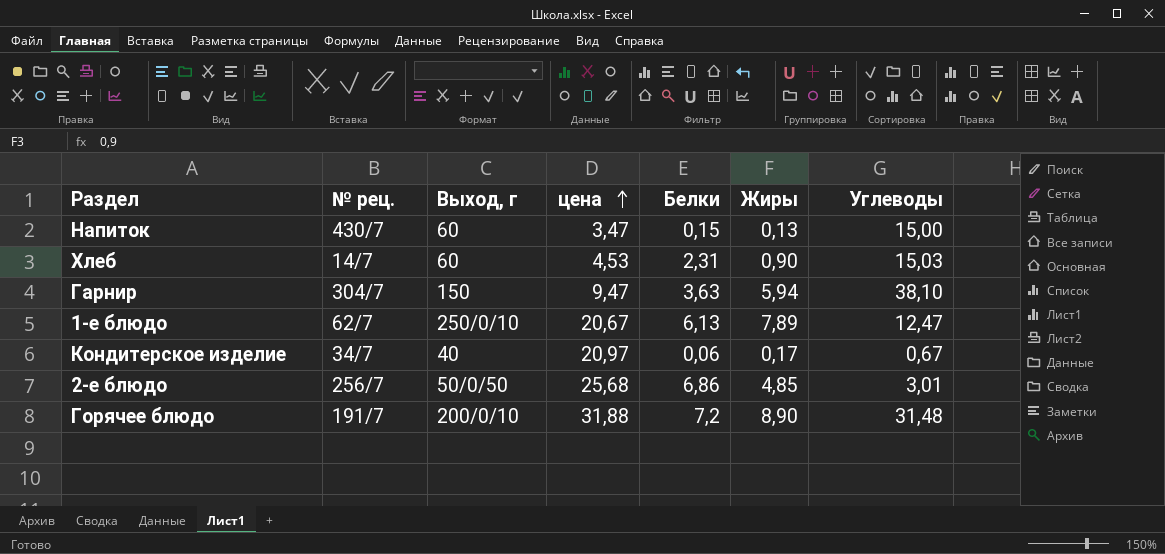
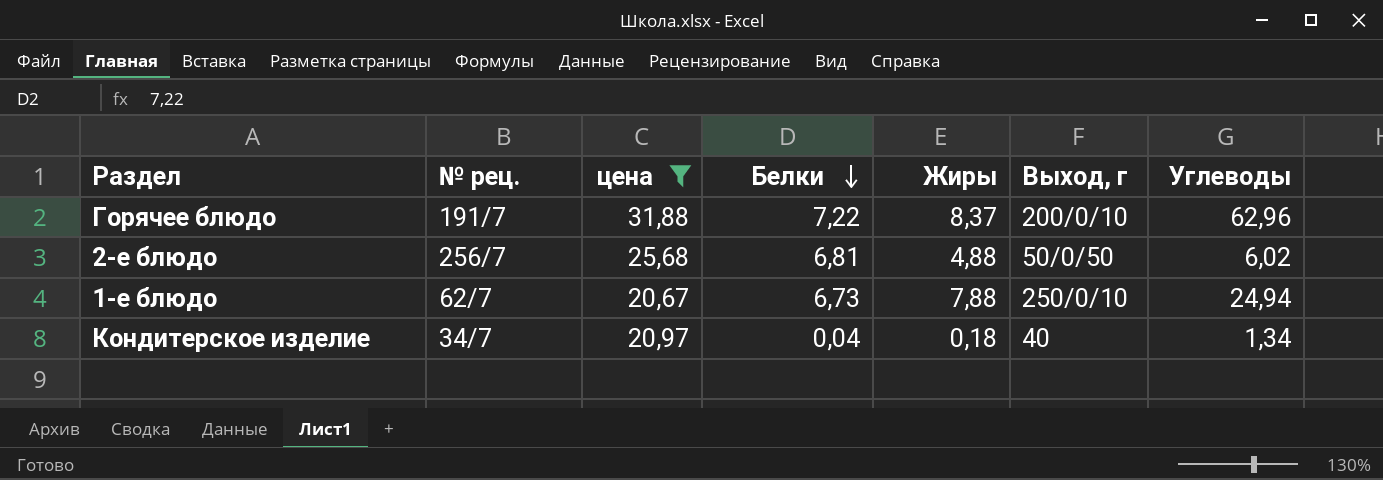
filter: none -> цена >= 20,67
row order: цена ascending -> Белки descending
column Выход, г | position: 3 -> 6
Горячее блюдо | Белки: 7,2 -> 7,22
Горячее блюдо | Жиры: 8,90 -> 8,37
Горячее блюдо | Углеводы: 31,48 -> 62,96
2-е блюдо | Белки: 6,86 -> 6,81
2-е блюдо | Жиры: 4,85 -> 4,88
2-е блюдо | Углеводы: 3,01 -> 6,02
1-е блюдо | Белки: 6,13 -> 6,73
1-е блюдо | Жиры: 7,89 -> 7,88
1-е блюдо | Углеводы: 12,47 -> 24,94
Кондитерское изделие | Белки: 0,06 -> 0,04
Кондитерское изделие | Жиры: 0,17 -> 0,18
Кондитерское изделие | Углеводы: 0,67 -> 1,34

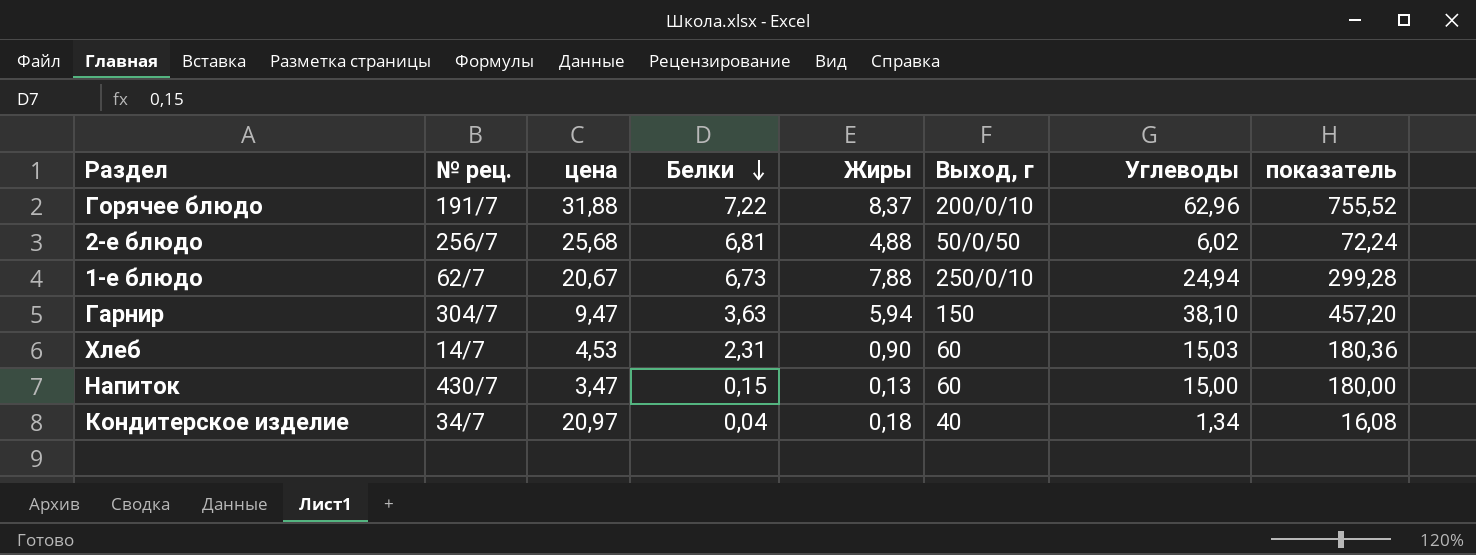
filter: цена >= 20,67 -> none
column показатель | formula: none -> [Углеводы] * 12

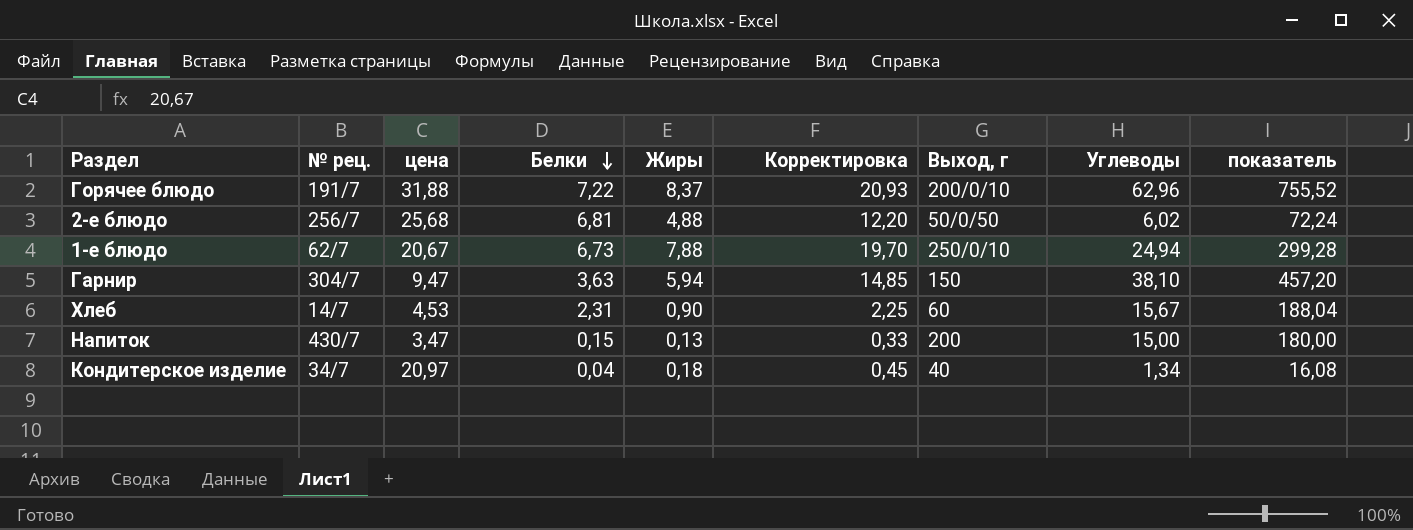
column Корректировка | formula: none -> [Жиры] * 2,5
Хлеб | Углеводы: 15,03 -> 15,67
Хлеб | показатель: 180,36 -> 188,04
Напиток | Выход, г: 60 -> 200

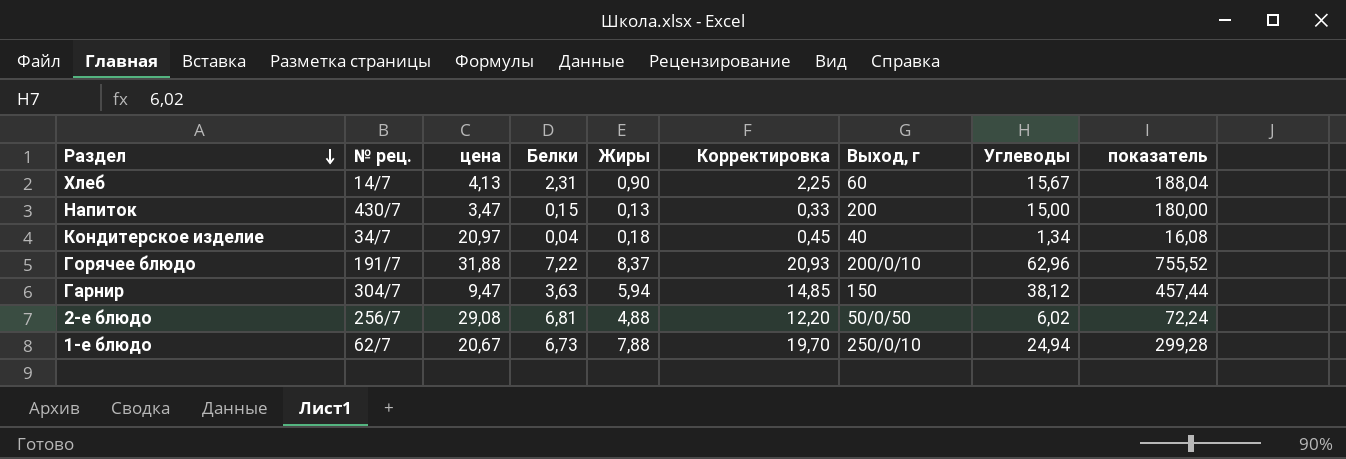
row order: Белки descending -> Раздел descending
Хлеб | цена: 4,53 -> 4,13
Гарнир | Углеводы: 38,10 -> 38,12
Гарнир | показатель: 457,20 -> 457,44
2-е блюдо | цена: 25,68 -> 29,08

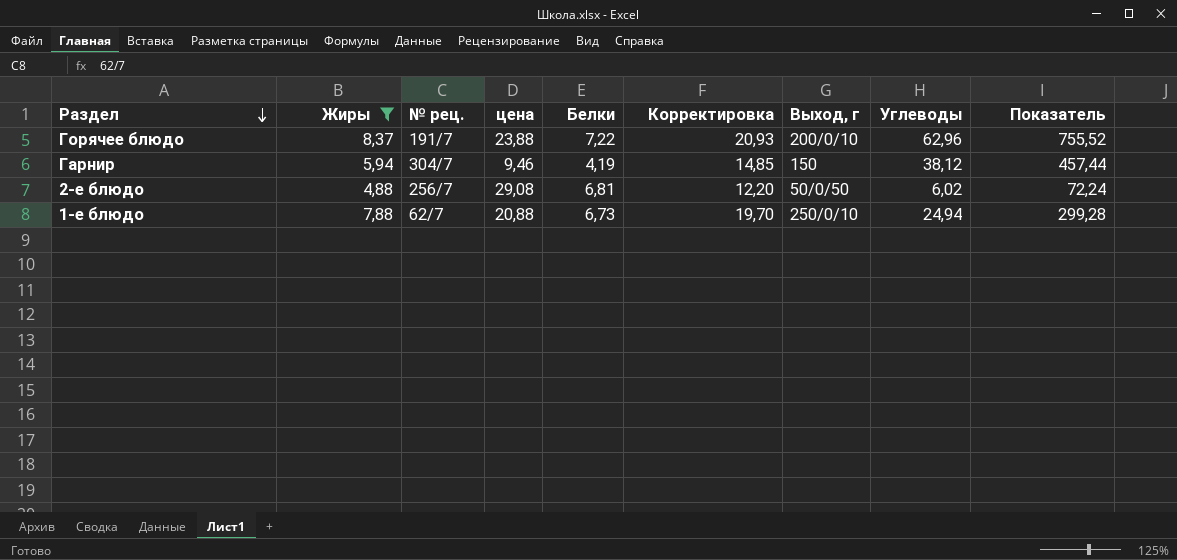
filter: none -> Жиры >= 4,88
column Жиры | position: 5 -> 2
column name: показатель -> Показатель
Горячее блюдо | цена: 31,88 -> 23,88
Гарнир | цена: 9,47 -> 9,46
Гарнир | Белки: 3,63 -> 4,19
1-е блюдо | цена: 20,67 -> 20,88

